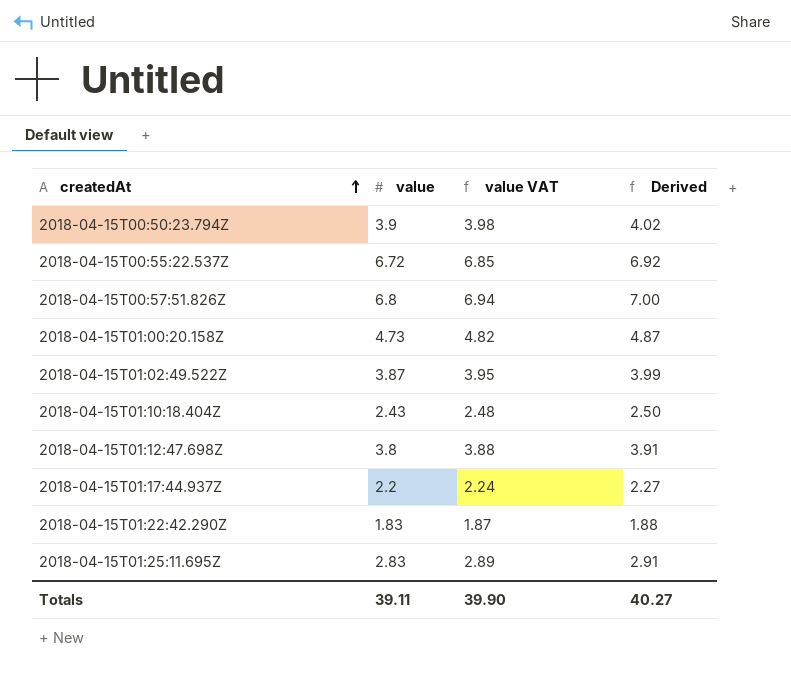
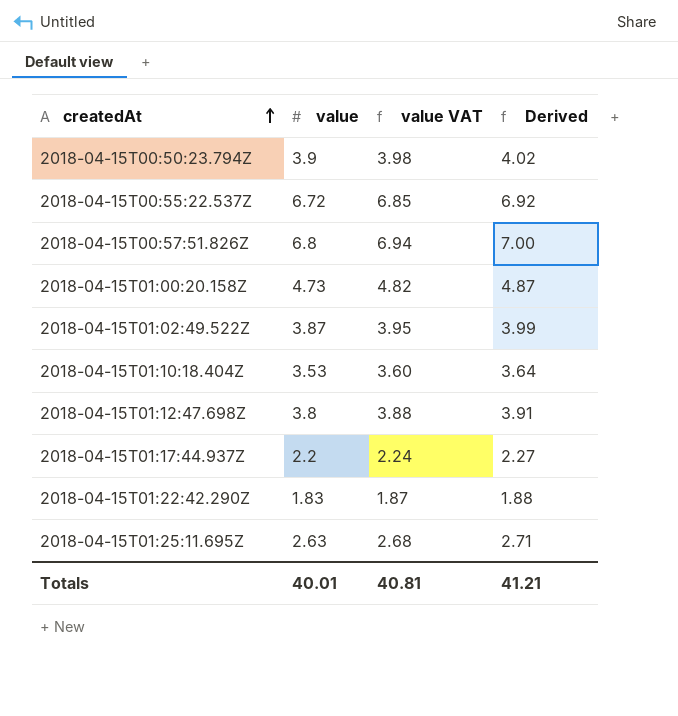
2018-04-15T01:10:18.404Z | value: 2.43 -> 3.53
2018-04-15T01:10:18.404Z | value VAT: 2.48 -> 3.60
2018-04-15T01:10:18.404Z | Derived: 2.50 -> 3.64
2018-04-15T01:25:11.695Z | value: 2.83 -> 2.63
2018-04-15T01:25:11.695Z | value VAT: 2.89 -> 2.68
2018-04-15T01:25:11.695Z | Derived: 2.91 -> 2.71
Totals | value: 39.11 -> 40.01
Totals | value VAT: 39.90 -> 40.81
Totals | Derived: 40.27 -> 41.21

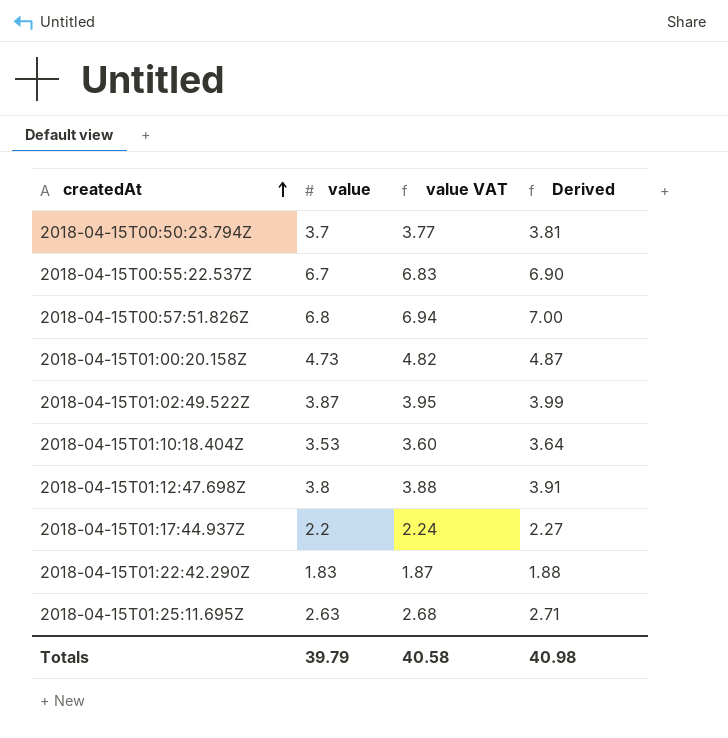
2018-04-15T00:50:23.794Z | value: 3.9 -> 3.7
2018-04-15T00:50:23.794Z | value VAT: 3.98 -> 3.77
2018-04-15T00:50:23.794Z | Derived: 4.02 -> 3.81
2018-04-15T00:55:22.537Z | value: 6.72 -> 6.7
2018-04-15T00:55:22.537Z | value VAT: 6.85 -> 6.83
2018-04-15T00:55:22.537Z | Derived: 6.92 -> 6.90
Totals | value: 40.01 -> 39.79
Totals | value VAT: 40.81 -> 40.58
Totals | Derived: 41.21 -> 40.98

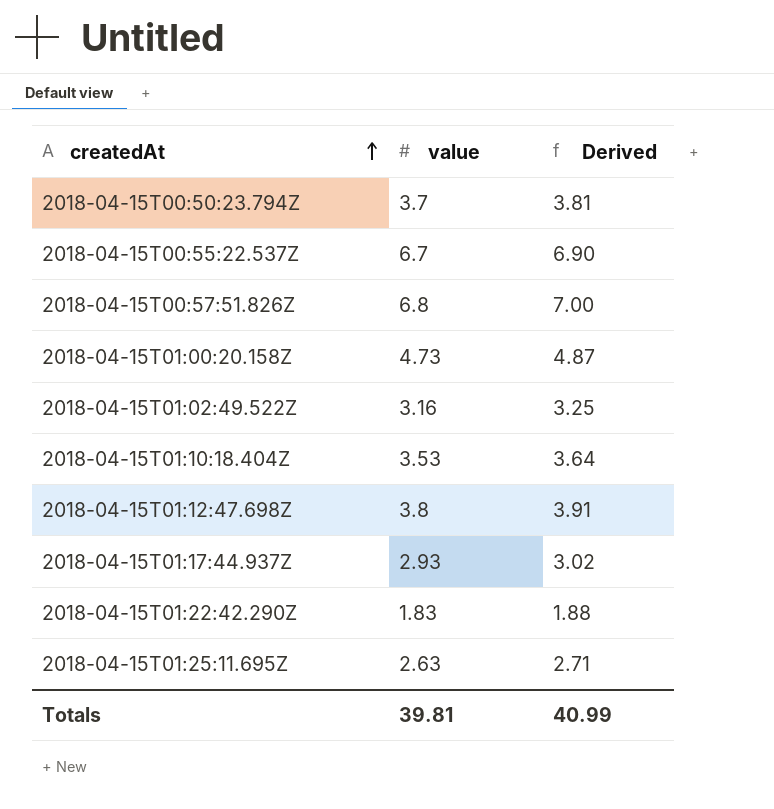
column value VAT | formula: [value] * 1.02 -> none
2018-04-15T01:02:49.522Z | value: 3.87 -> 3.16
2018-04-15T01:02:49.522Z | Derived: 3.99 -> 3.25
2018-04-15T01:17:44.937Z | value: 2.2 -> 2.93
2018-04-15T01:17:44.937Z | Derived: 2.27 -> 3.02
Totals | value: 39.79 -> 39.81
Totals | Derived: 40.98 -> 40.99

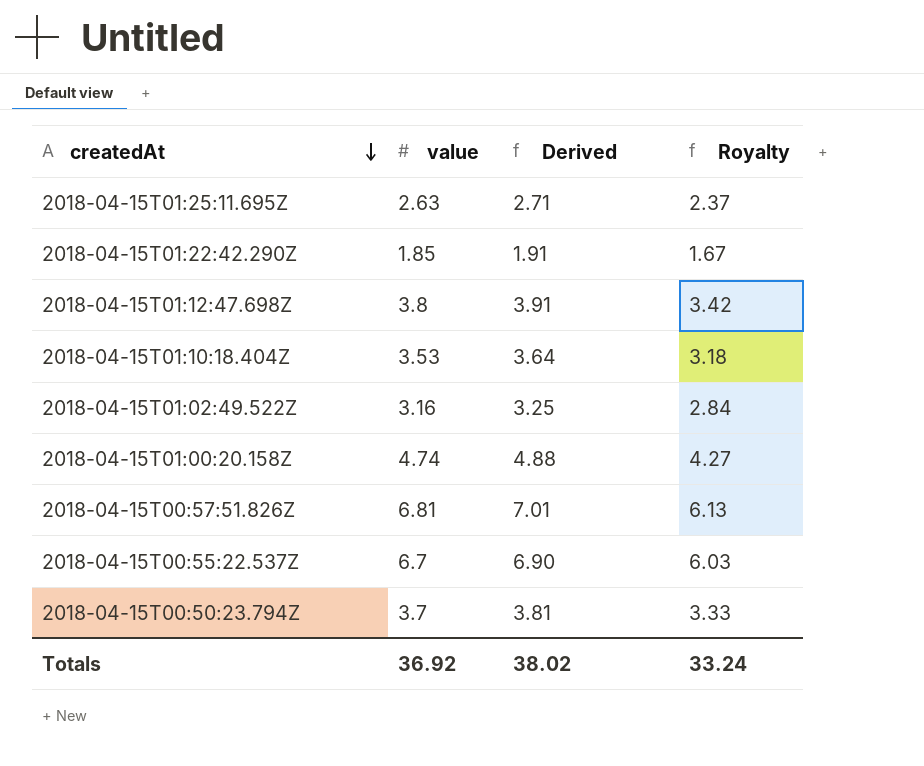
row order: createdAt ascending -> createdAt descending
column Royalty | formula: none -> [value] * 0.9
row 2018-04-15T01:17:44.937Z: 2.93 | 3.02 -> none
2018-04-15T01:22:42.290Z | value: 1.83 -> 1.85
2018-04-15T01:22:42.290Z | Derived: 1.88 -> 1.91
2018-04-15T01:00:20.158Z | value: 4.73 -> 4.74
2018-04-15T01:00:20.158Z | Derived: 4.87 -> 4.88
2018-04-15T00:57:51.826Z | value: 6.8 -> 6.81
2018-04-15T00:57:51.826Z | Derived: 7.00 -> 7.01
Totals | value: 39.81 -> 36.92
Totals | Derived: 40.99 -> 38.02

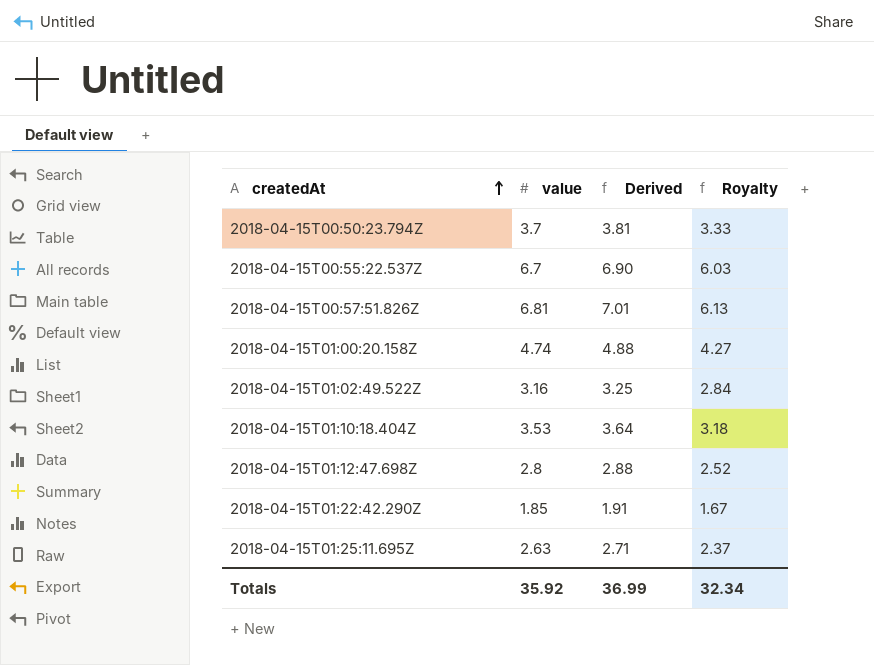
row order: createdAt descending -> createdAt ascending
2018-04-15T01:12:47.698Z | value: 3.8 -> 2.8
2018-04-15T01:12:47.698Z | Derived: 3.91 -> 2.88
2018-04-15T01:12:47.698Z | Royalty: 3.42 -> 2.52
Totals | value: 36.92 -> 35.92
Totals | Derived: 38.02 -> 36.99
Totals | Royalty: 33.24 -> 32.34

